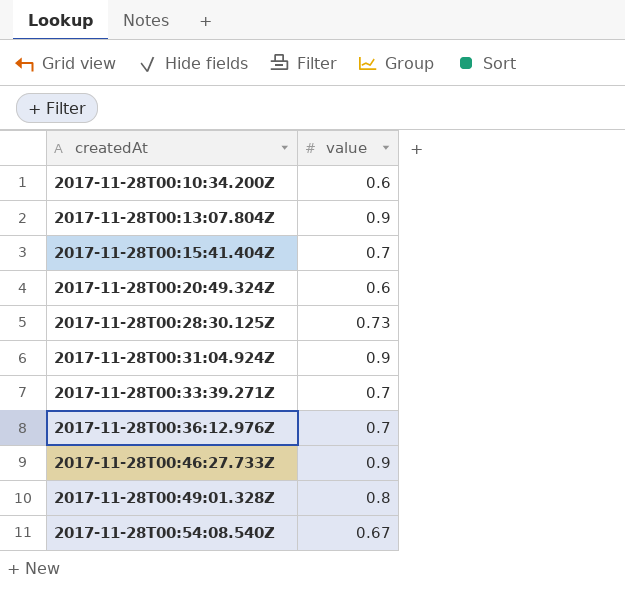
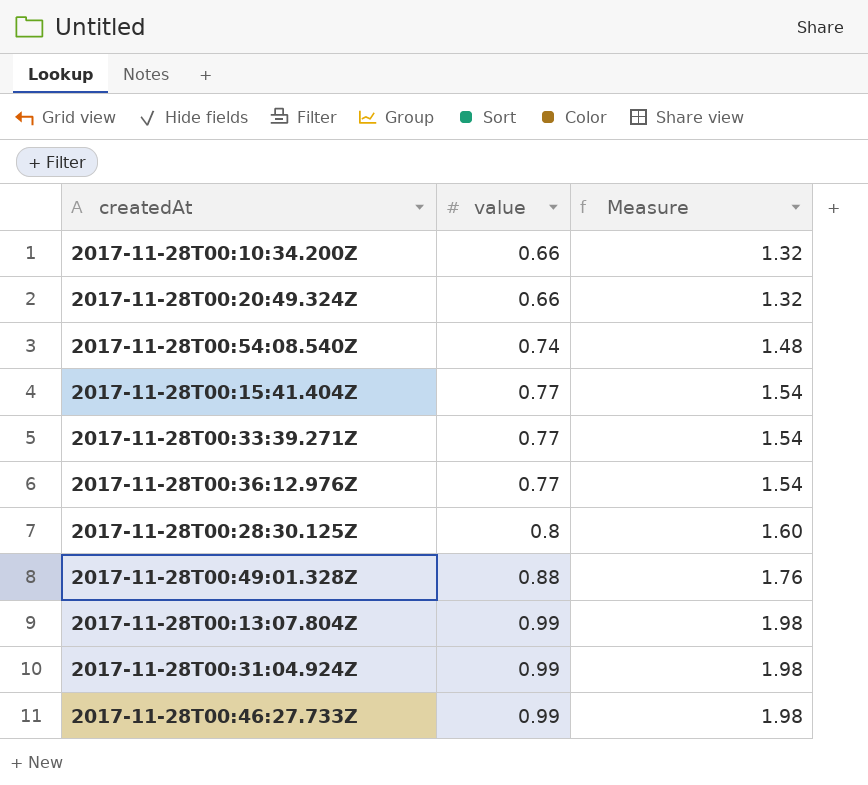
row order: createdAt ascending -> value ascending
column Measure | formula: none -> [value] * 2
2017-11-28T00:10:34.200Z | value: 0.6 -> 0.66
2017-11-28T00:20:49.324Z | value: 0.6 -> 0.66
2017-11-28T00:54:08.540Z | value: 0.67 -> 0.74
2017-11-28T00:15:41.404Z | value: 0.7 -> 0.77
2017-11-28T00:33:39.271Z | value: 0.7 -> 0.77
2017-11-28T00:36:12.976Z | value: 0.7 -> 0.77
2017-11-28T00:28:30.125Z | value: 0.73 -> 0.8
2017-11-28T00:49:01.328Z | value: 0.8 -> 0.88
2017-11-28T00:13:07.804Z | value: 0.9 -> 0.99
2017-11-28T00:31:04.924Z | value: 0.9 -> 0.99
2017-11-28T00:46:27.733Z | value: 0.9 -> 0.99

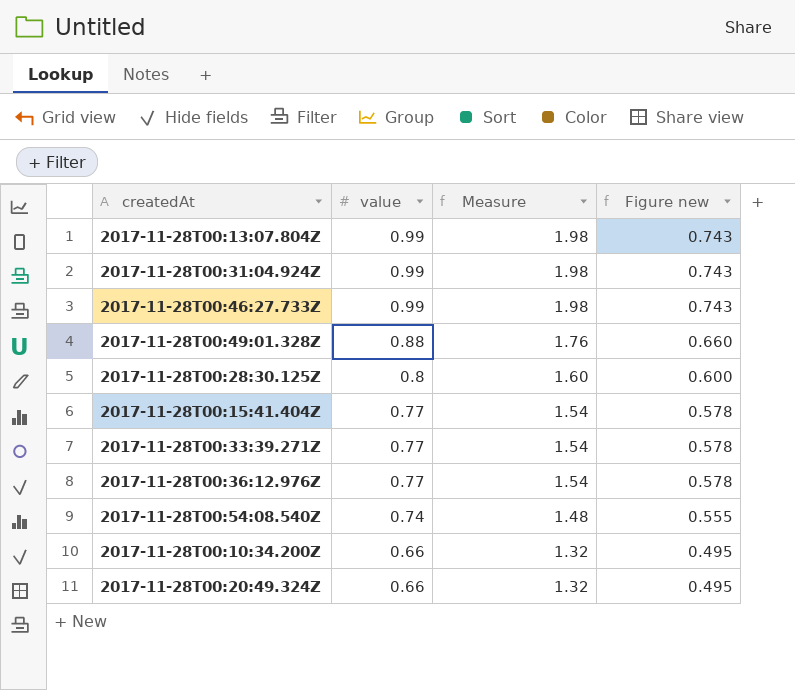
row order: value ascending -> value descending
column Figure new | formula: none -> [value] * 0.75

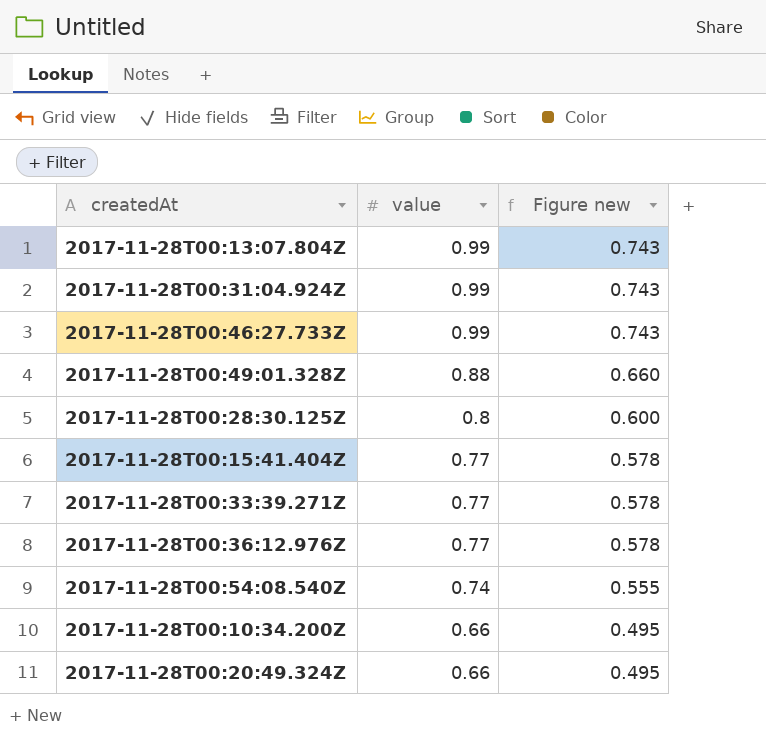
column Measure | formula: [value] * 2 -> none

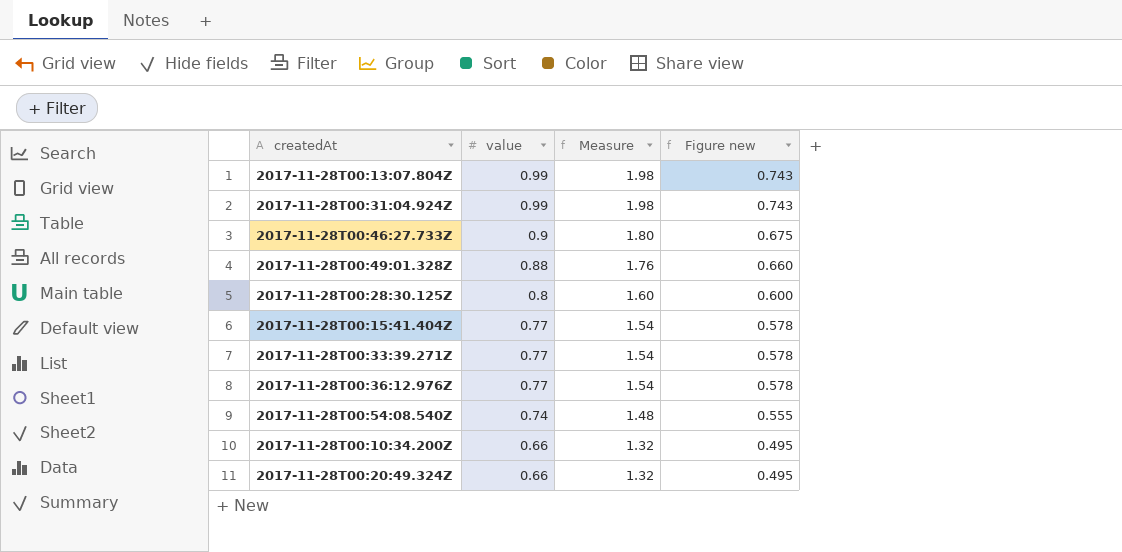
column Measure | formula: none -> [value] * 2
2017-11-28T00:46:27.733Z | value: 0.99 -> 0.9
2017-11-28T00:46:27.733Z | Figure new: 0.743 -> 0.675

